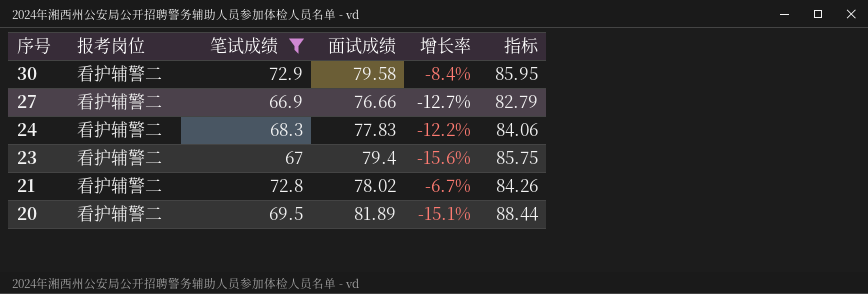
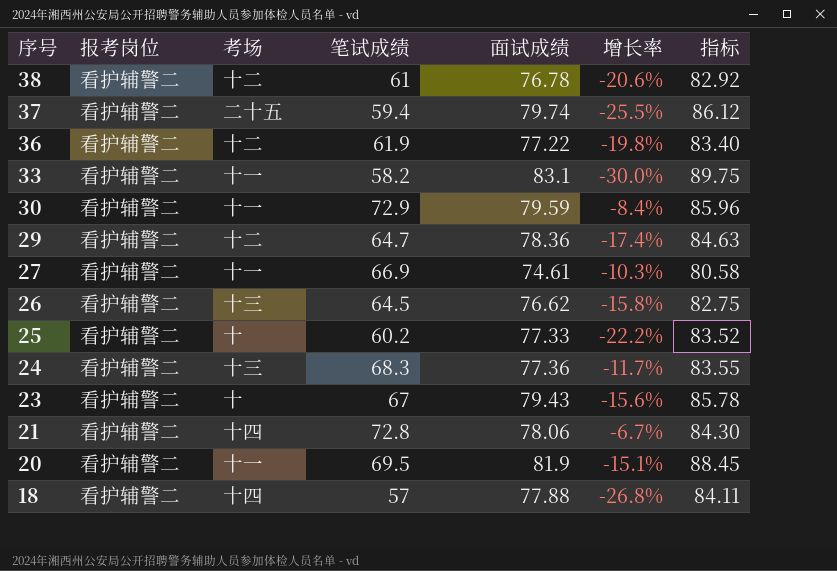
filter: 笔试成绩 >= 66.9 -> none
column 考场 | position: none -> 3
30 | 面试成绩: 79.58 -> 79.59
30 | 指标: 85.95 -> 85.96
27 | 面试成绩: 76.66 -> 74.61
27 | 增长率: -12.7% -> -10.3%
27 | 指标: 82.79 -> 80.58
24 | 面试成绩: 77.83 -> 77.36
24 | 增长率: -12.2% -> -11.7%
24 | 指标: 84.06 -> 83.55
23 | 面试成绩: 79.4 -> 79.43
23 | 指标: 85.75 -> 85.78
21 | 面试成绩: 78.02 -> 78.06
21 | 指标: 84.26 -> 84.30
20 | 面试成绩: 81.89 -> 81.9
20 | 指标: 88.44 -> 88.45

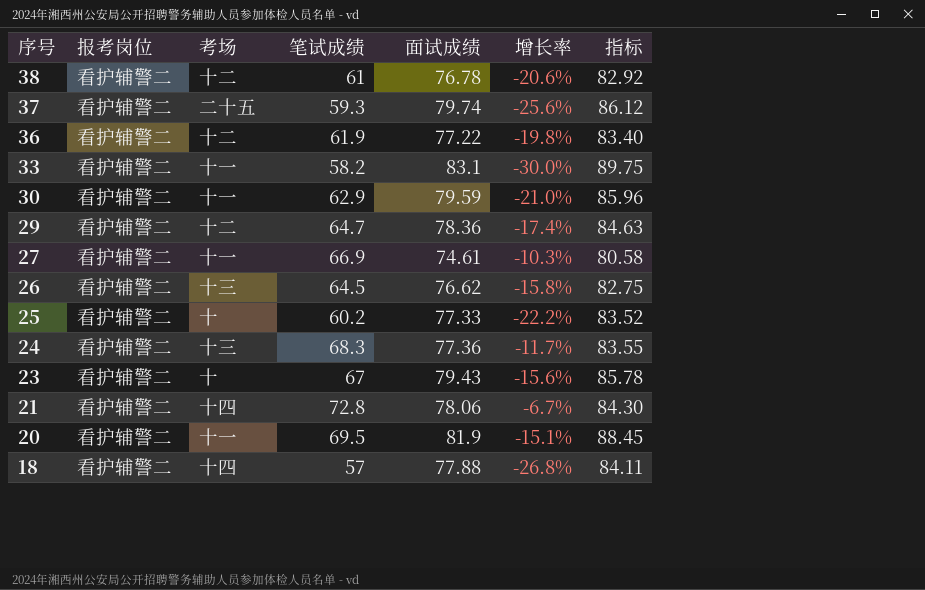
37 | 笔试成绩: 59.4 -> 59.3
37 | 增长率: -25.5% -> -25.6%
30 | 笔试成绩: 72.9 -> 62.9
30 | 增长率: -8.4% -> -21.0%

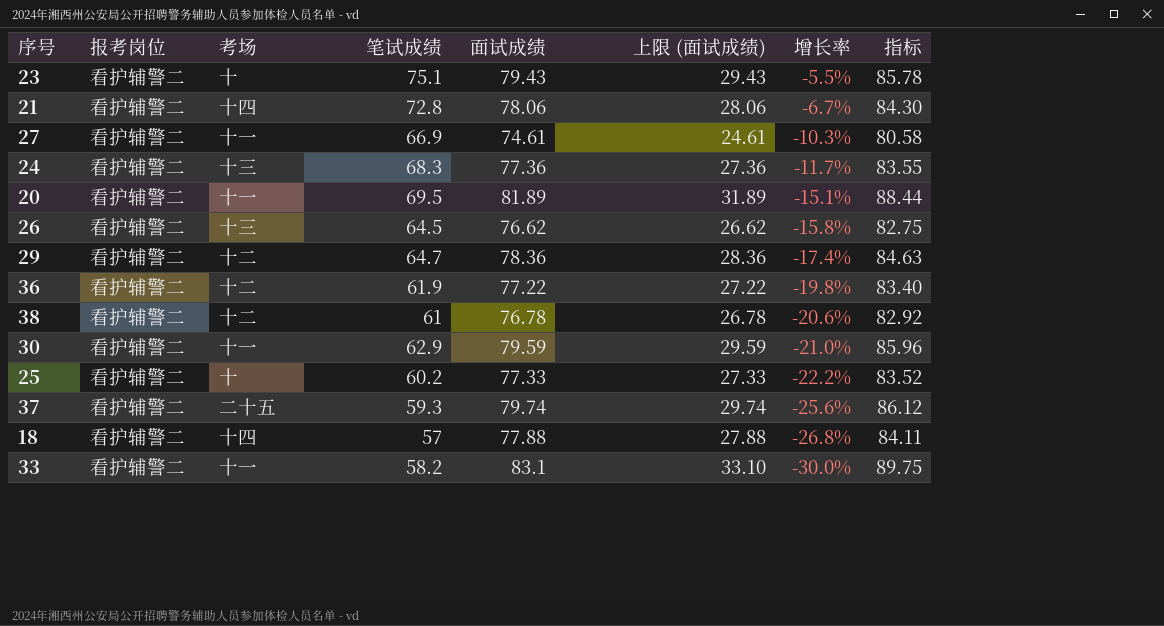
row order: 序号 descending -> 增长率 descending
column 上限 (面试成绩) | formula: none -> [面试成绩] - 50
23 | 笔试成绩: 67 -> 75.1
23 | 增长率: -15.6% -> -5.5%
20 | 面试成绩: 81.9 -> 81.89
20 | 指标: 88.45 -> 88.44

